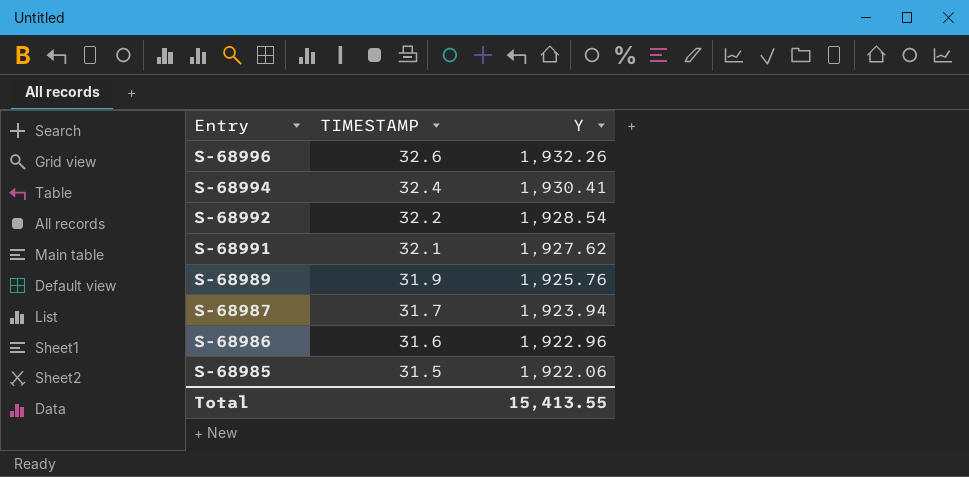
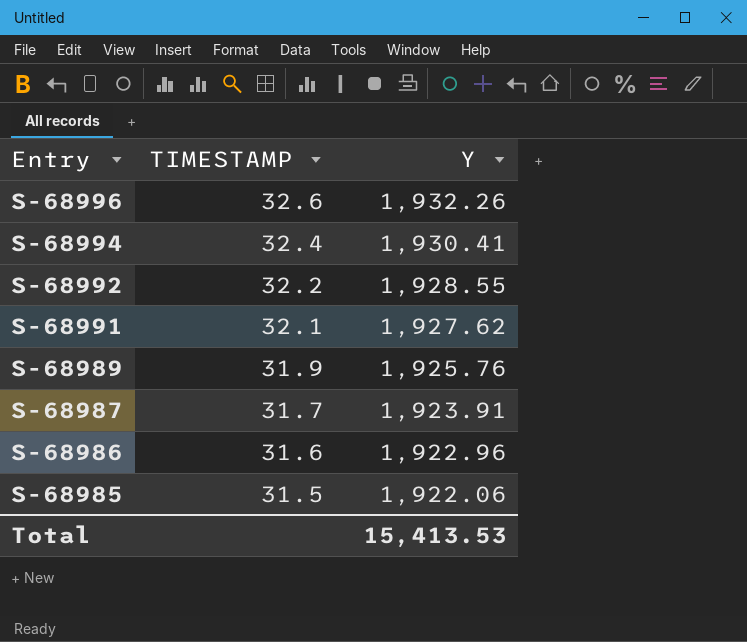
S-68992 | Y: 1,928.54 -> 1,928.55
S-68987 | Y: 1,923.94 -> 1,923.91
Total | Y: 15,413.55 -> 15,413.53

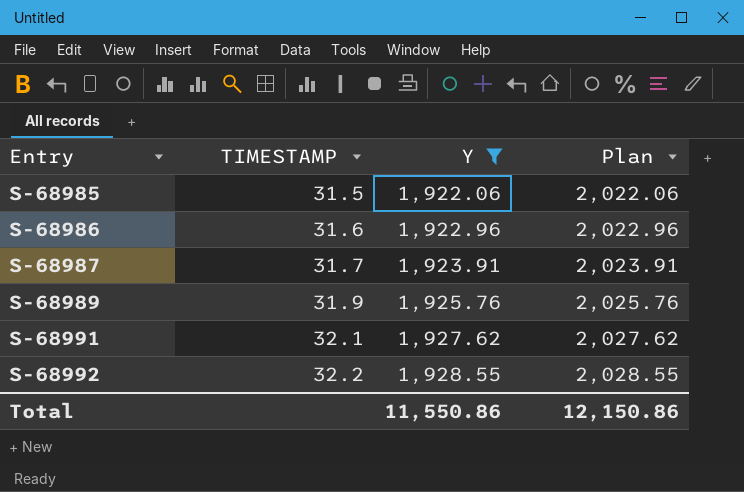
filter: none -> Y <= 1,928.55
row order: Entry descending -> Entry ascending
column Plan | formula: none -> [Y] + 100
Total | Y: 15,413.53 -> 11,550.86

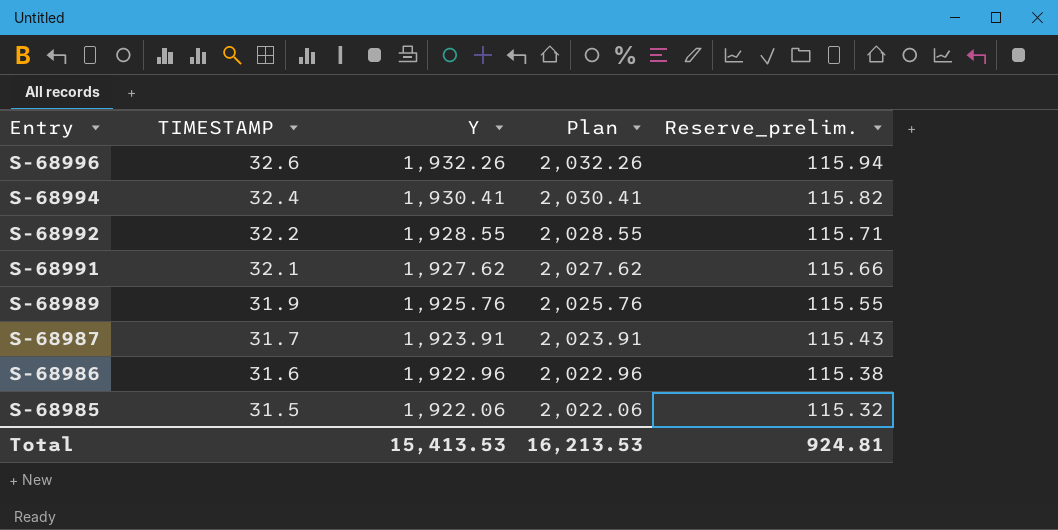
filter: Y <= 1,928.55 -> none
row order: Entry ascending -> Entry descending
column Reserve_prelim. | formula: none -> [Y] * 0.06
Total | Y: 11,550.86 -> 15,413.53
Total | Plan: 12,150.86 -> 16,213.53

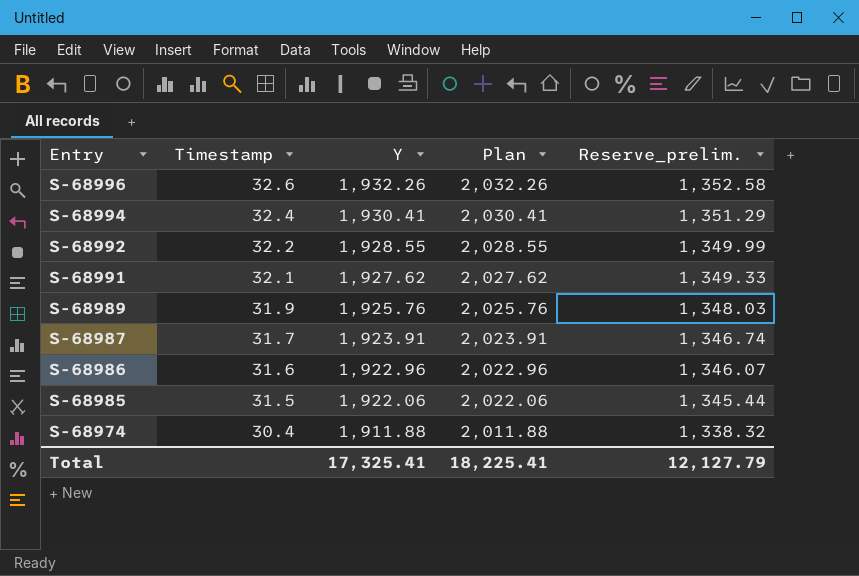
column name: TIMESTAMP -> Timestamp
column Reserve_prelim. | formula: [Y] * 0.06 -> [Y] * 0.7
row S-68974: none -> 30.4 | 1,911.88 | 2,011.88 | 1,338.32
Total | Y: 15,413.53 -> 17,325.41
Total | Plan: 16,213.53 -> 18,225.41
Total | Reserve_prelim.: 924.81 -> 12,127.79

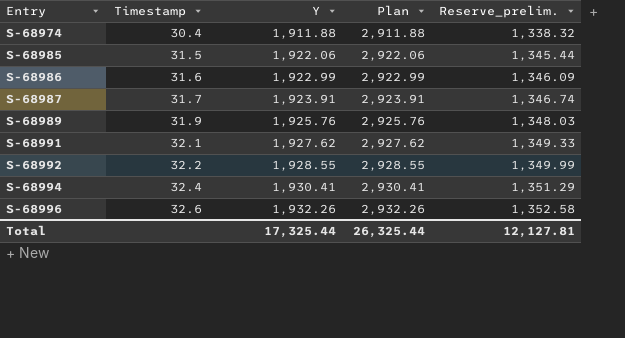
row order: Entry descending -> Entry ascending
column Plan | formula: [Y] + 100 -> [Y] + 1000
S-68986 | Y: 1,922.96 -> 1,922.99
S-68986 | Reserve_prelim.: 1,346.07 -> 1,346.09
Total | Y: 17,325.41 -> 17,325.44
Total | Plan: 18,225.41 -> 26,325.44
Total | Reserve_prelim.: 12,127.79 -> 12,127.81

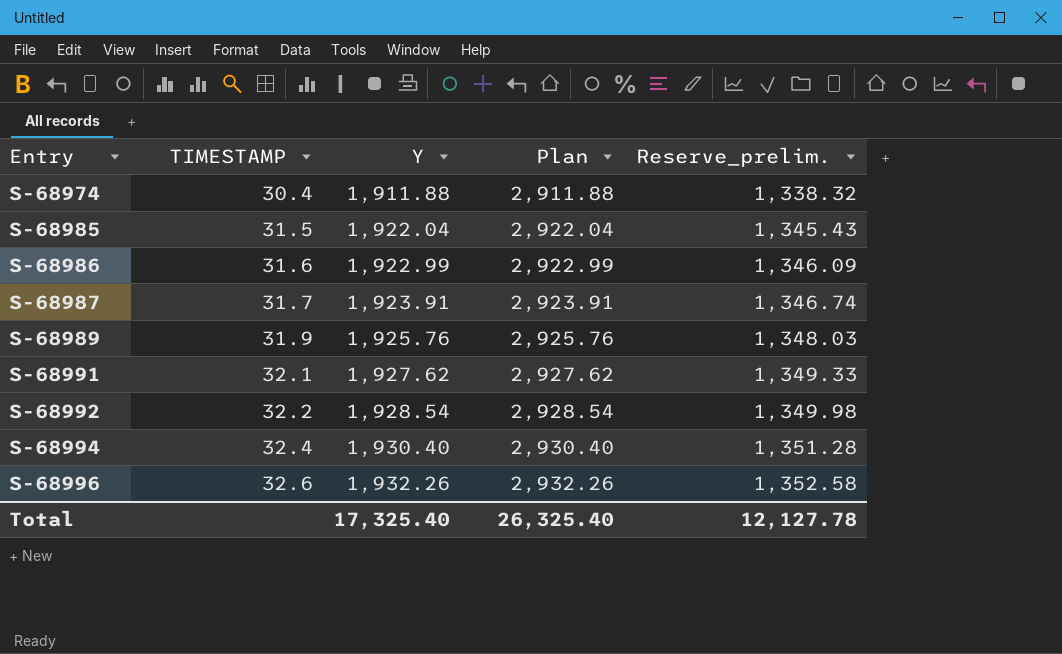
column name: Timestamp -> TIMESTAMP
S-68985 | Y: 1,922.06 -> 1,922.04
S-68985 | Plan: 2,922.06 -> 2,922.04
S-68985 | Reserve_prelim.: 1,345.44 -> 1,345.43
S-68992 | Y: 1,928.55 -> 1,928.54
S-68992 | Plan: 2,928.55 -> 2,928.54
S-68992 | Reserve_prelim.: 1,349.99 -> 1,349.98
S-68994 | Y: 1,930.41 -> 1,930.40
S-68994 | Plan: 2,930.41 -> 2,930.40
S-68994 | Reserve_prelim.: 1,351.29 -> 1,351.28
Total | Y: 17,325.44 -> 17,325.40
Total | Plan: 26,325.44 -> 26,325.40
Total | Reserve_prelim.: 12,127.81 -> 12,127.78

